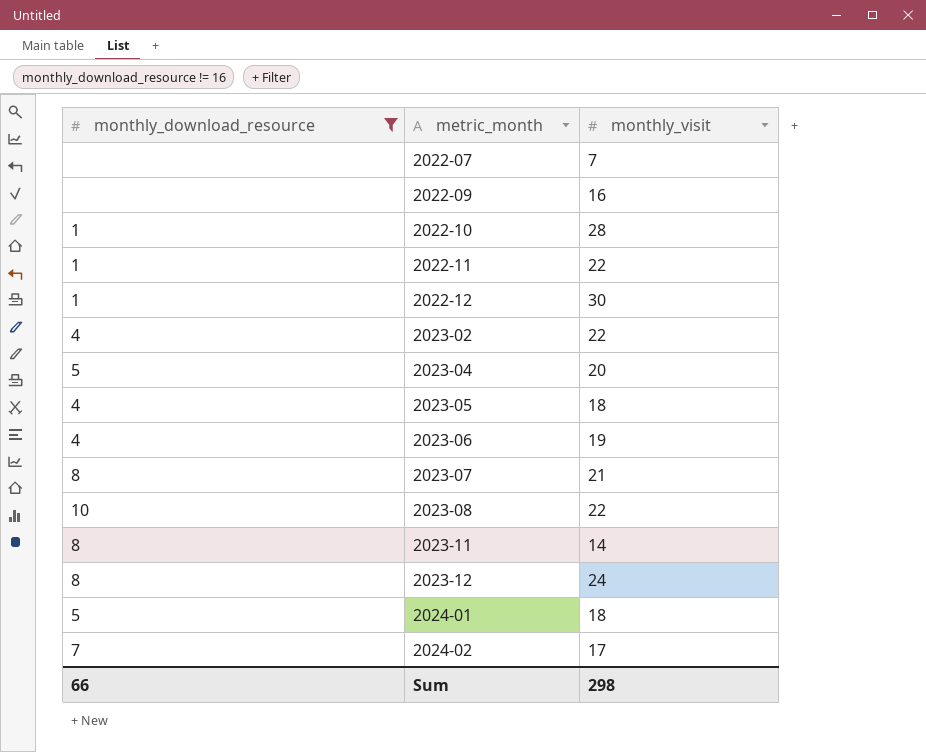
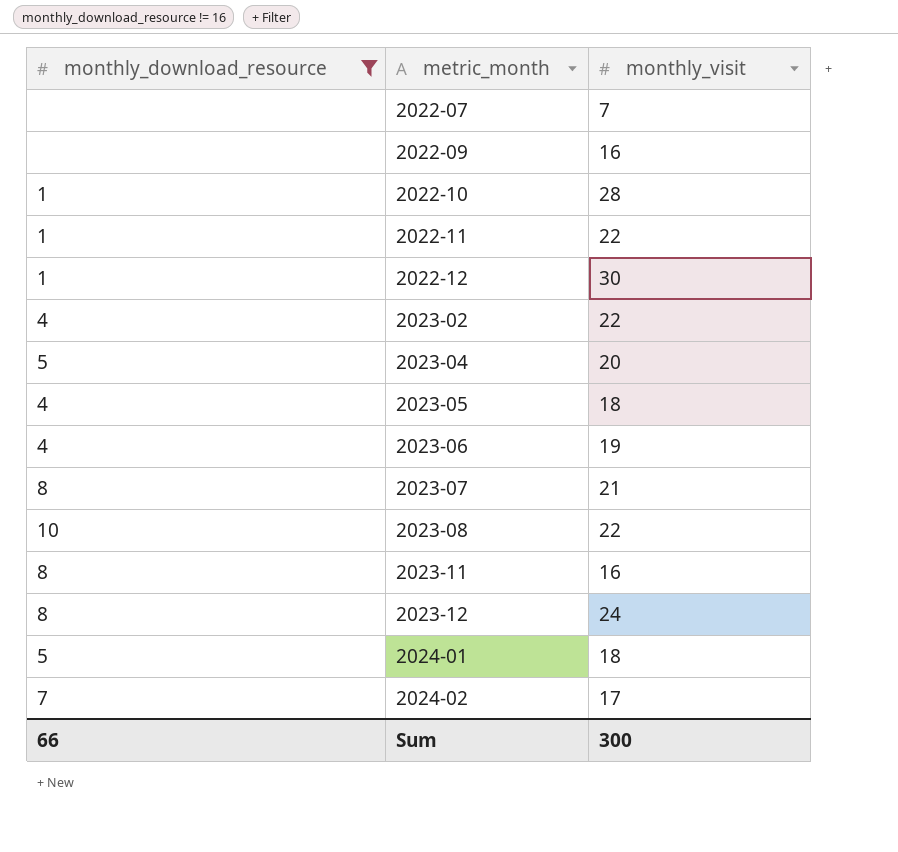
2023-11 | monthly_visit: 14 -> 16
Sum | monthly_visit: 298 -> 300

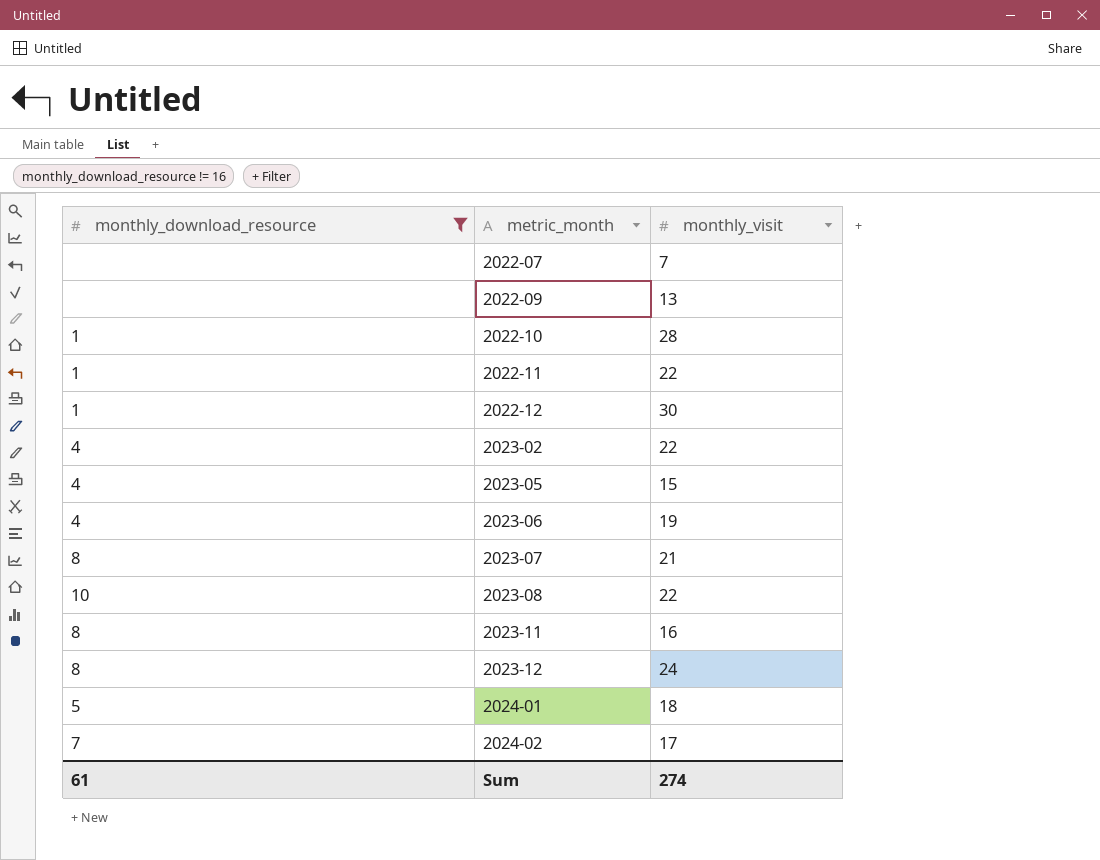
row 2023-04: 5 | 20 -> none
2022-09 | monthly_visit: 16 -> 13
2023-05 | monthly_visit: 18 -> 15
Sum | monthly_download_resource: 66 -> 61
Sum | monthly_visit: 300 -> 274

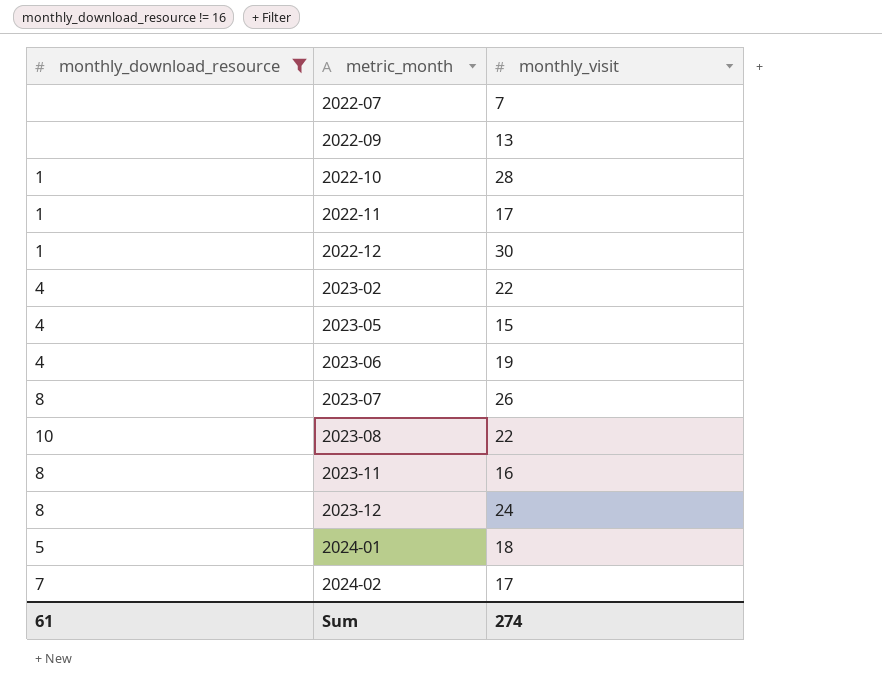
2022-11 | monthly_visit: 22 -> 17
2023-07 | monthly_visit: 21 -> 26

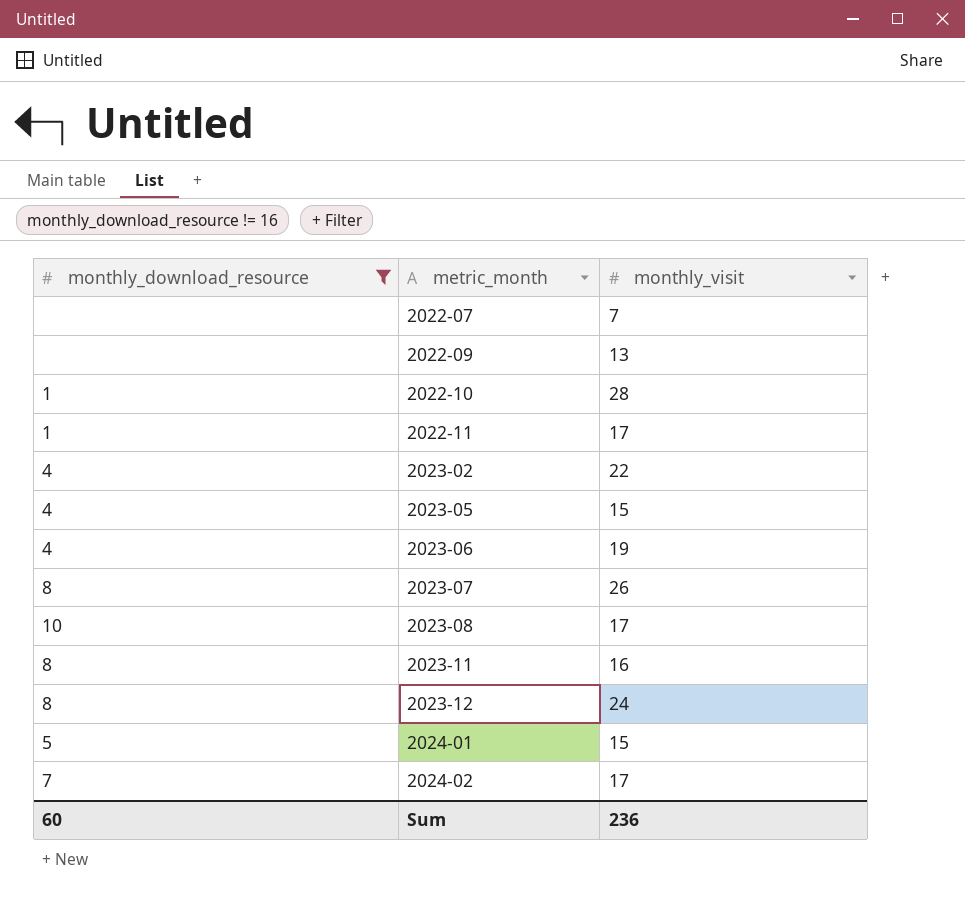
row 2022-12: 1 | 30 -> none
2023-08 | monthly_visit: 22 -> 17
2024-01 | monthly_visit: 18 -> 15
Sum | monthly_download_resource: 61 -> 60
Sum | monthly_visit: 274 -> 236

